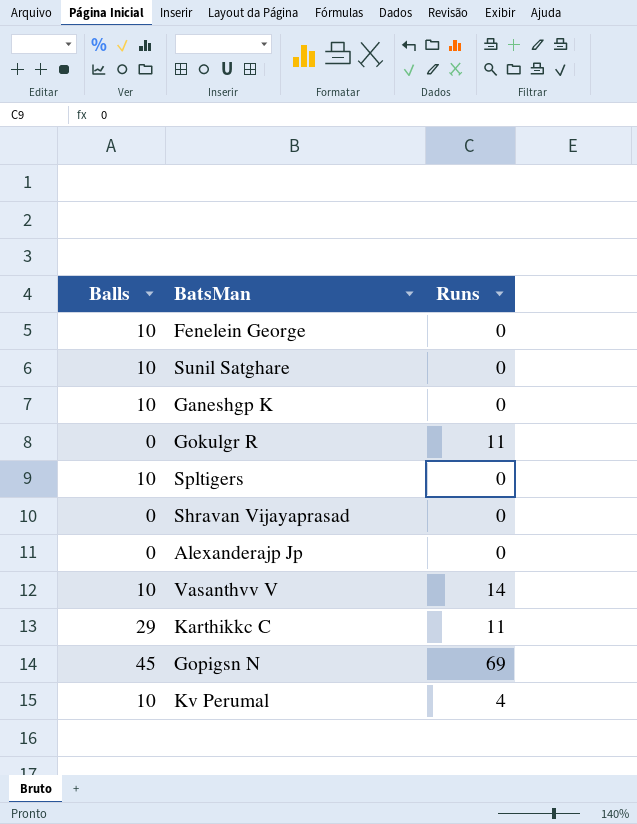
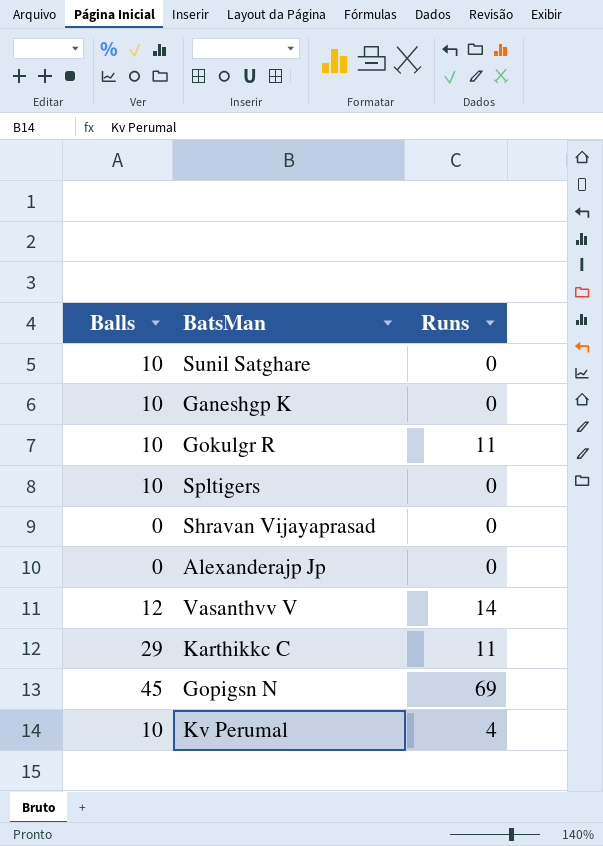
row Fenelein George: 10 | 0 -> none
Gokulgr R | Balls: 0 -> 10
Vasanthvv V | Balls: 10 -> 12

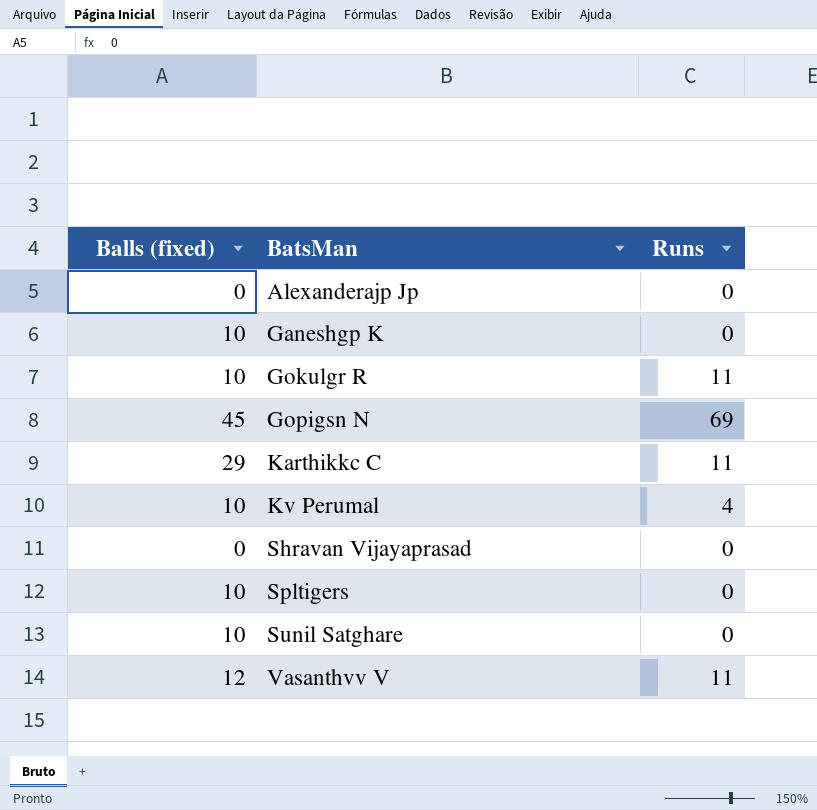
row order: none -> BatsMan ascending
column name: Balls -> Balls (fixed)
Vasanthvv V | Runs: 14 -> 11

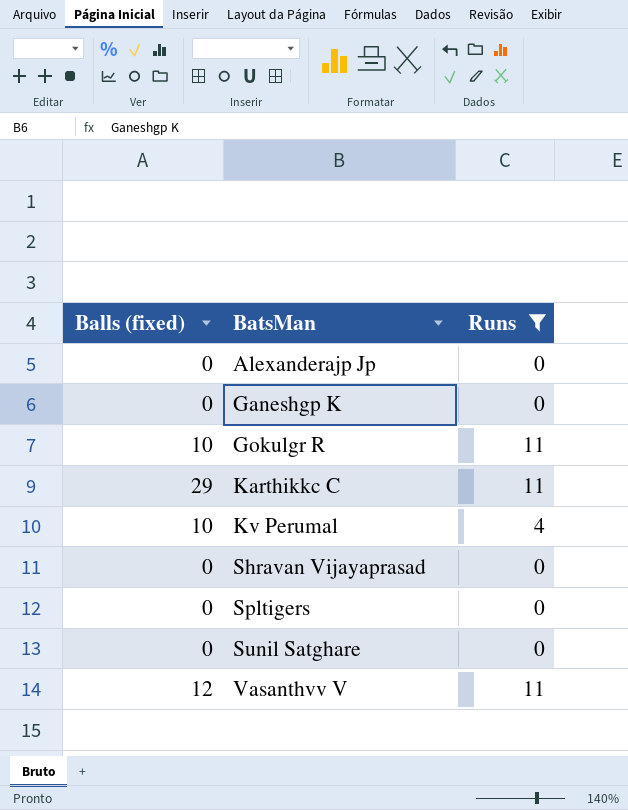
filter: none -> Runs != 69
Ganeshgp K | Balls (fixed): 10 -> 0
Spltigers | Balls (fixed): 10 -> 0
Sunil Satghare | Balls (fixed): 10 -> 0

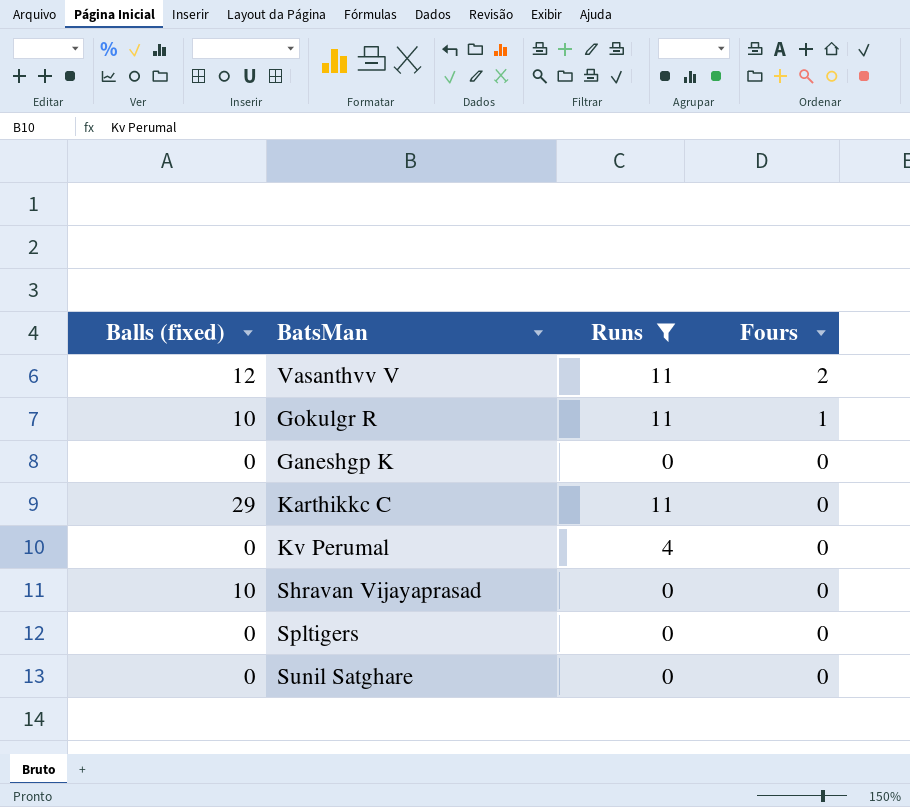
row order: BatsMan ascending -> Fours descending
column Fours | position: none -> 4
row Alexanderajp Jp: 0 | 0 -> none
Kv Perumal | Balls (fixed): 10 -> 0
Shravan Vijayaprasad | Balls (fixed): 0 -> 10

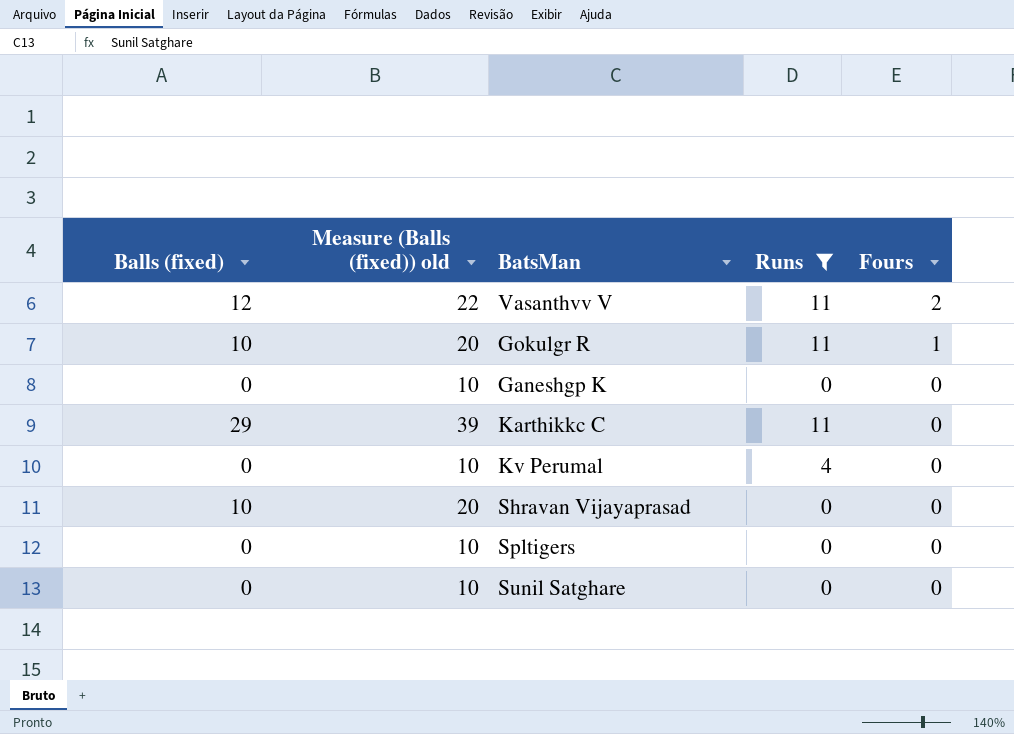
column Measure (Balls (fixed)) old | formula: none -> [Balls (fixed)] + 10

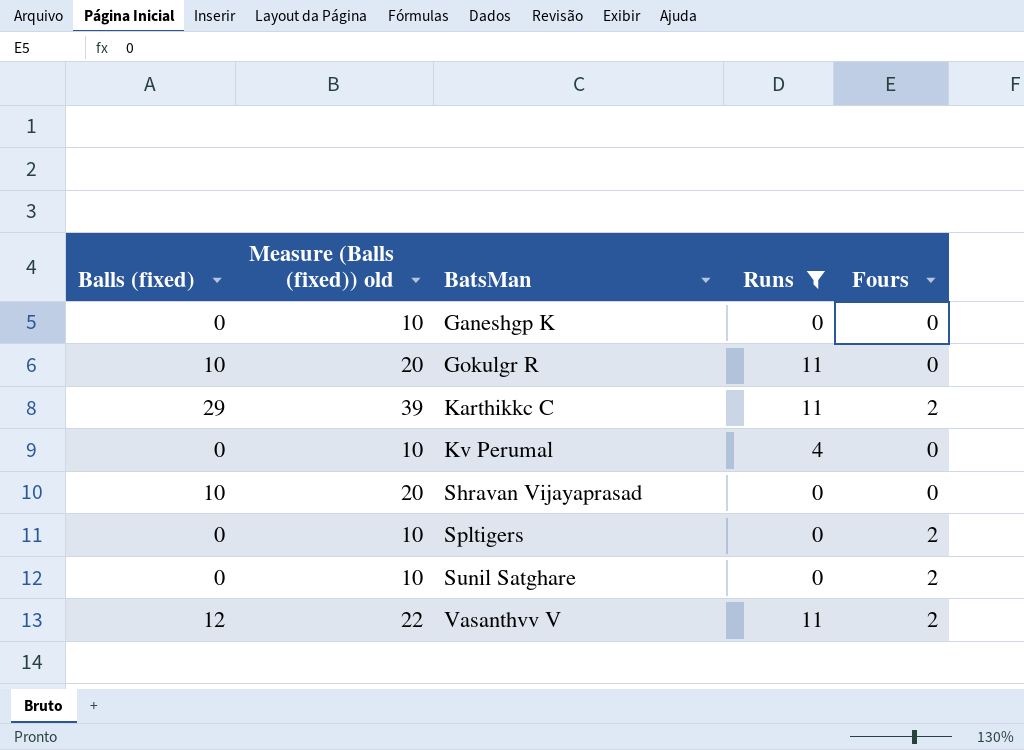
row order: Fours descending -> BatsMan ascending
Gokulgr R | Fours: 1 -> 0
Karthikkc C | Fours: 0 -> 2
Spltigers | Fours: 0 -> 2
Sunil Satghare | Fours: 0 -> 2

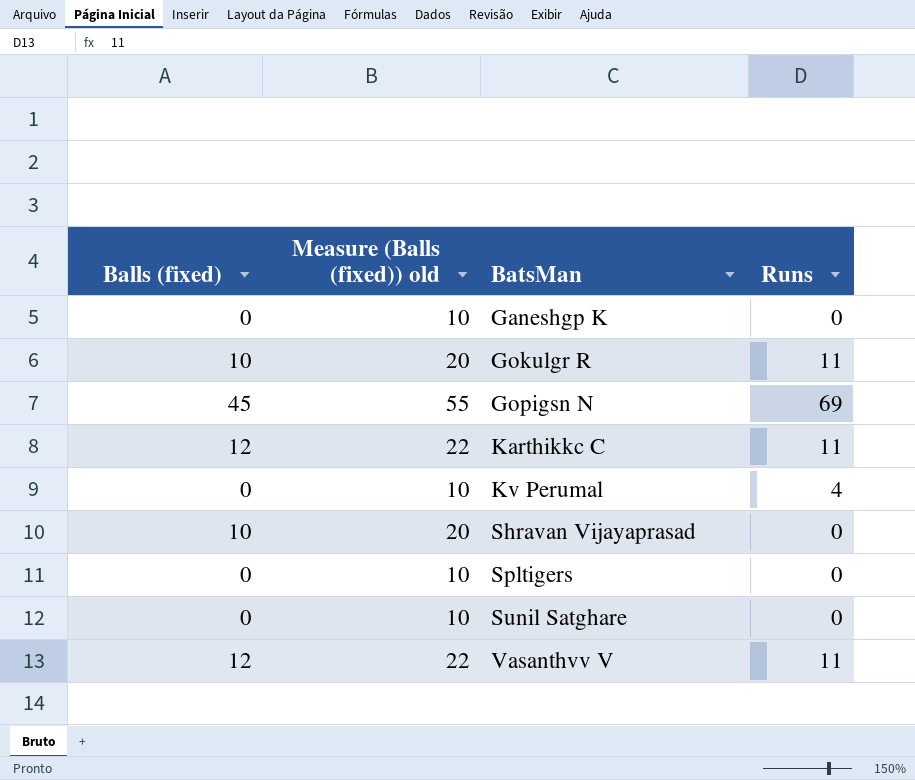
filter: Runs != 69 -> none
column Fours | position: 5 -> none
Karthikkc C | Balls (fixed): 29 -> 12
Karthikkc C | Measure (Balls (fixed)) old: 39 -> 22

